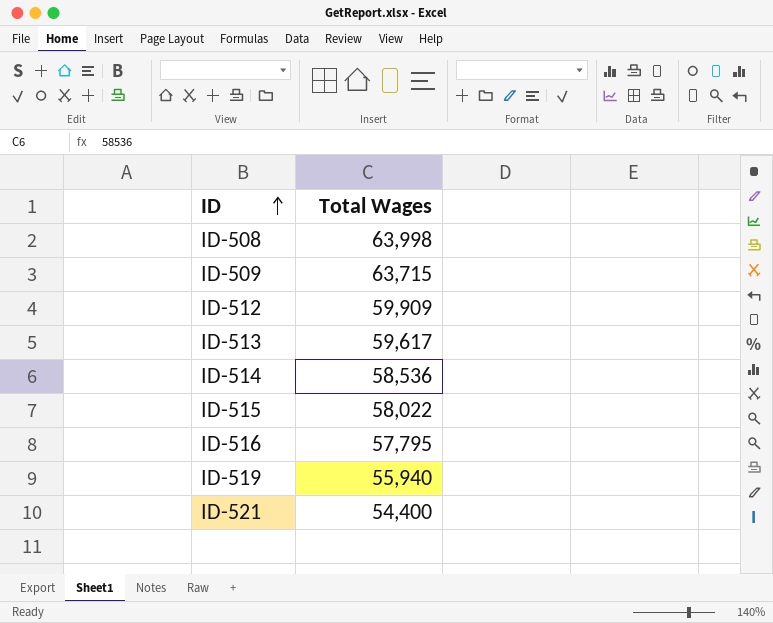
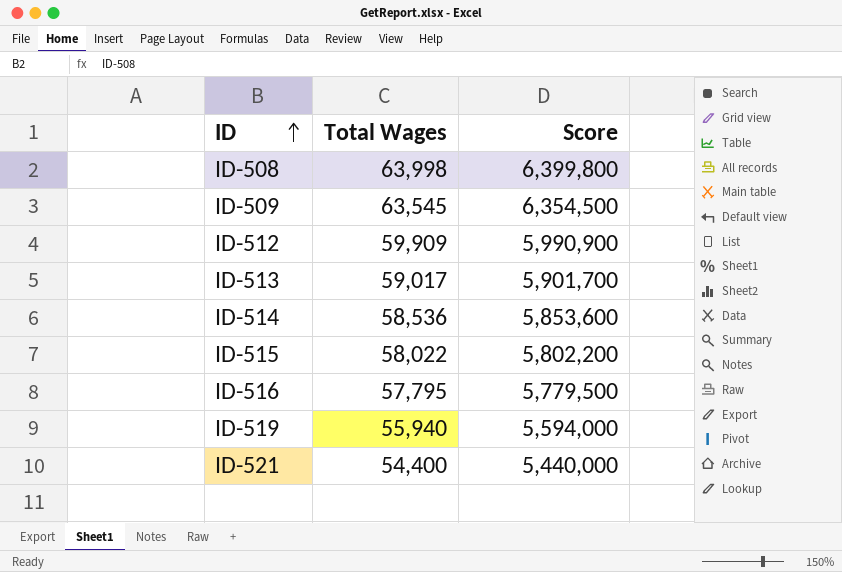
column Score | formula: none -> [Total Wages] * 100
ID-509 | Total Wages: 63,715 -> 63,545
ID-513 | Total Wages: 59,617 -> 59,017

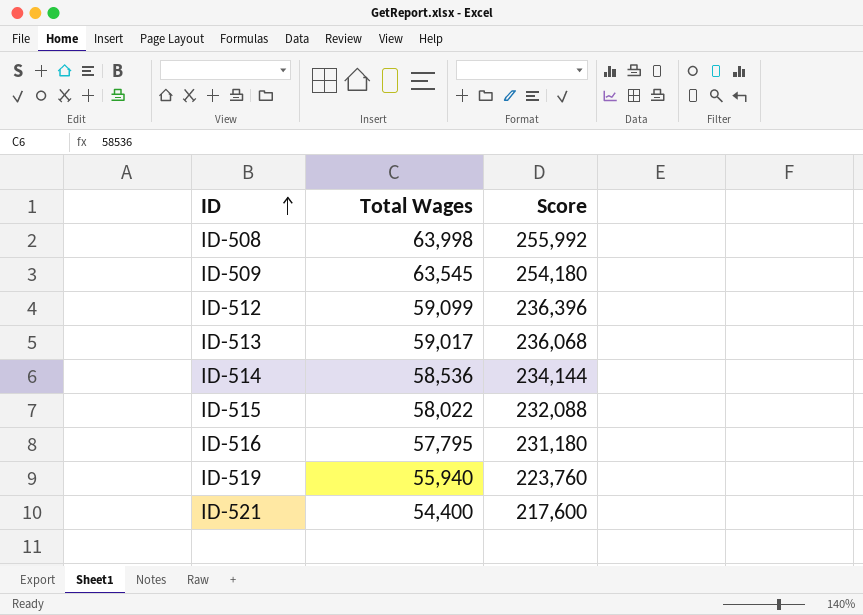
column Score | formula: [Total Wages] * 100 -> [Total Wages] * 4
ID-512 | Total Wages: 59,909 -> 59,099

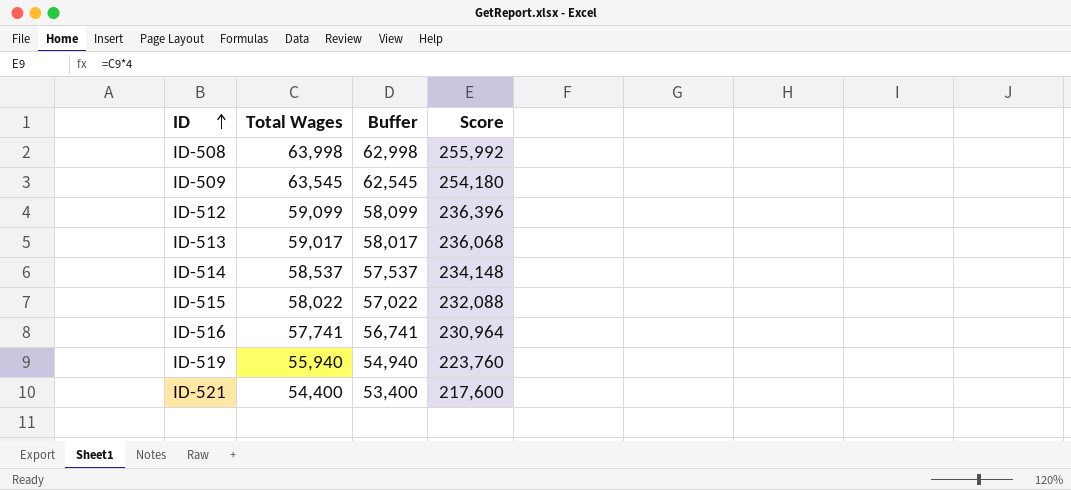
column Buffer | formula: none -> [Total Wages] - 1000
ID-514 | Total Wages: 58,536 -> 58,537
ID-514 | Score: 234,144 -> 234,148
ID-516 | Total Wages: 57,795 -> 57,741
ID-516 | Score: 231,180 -> 230,964

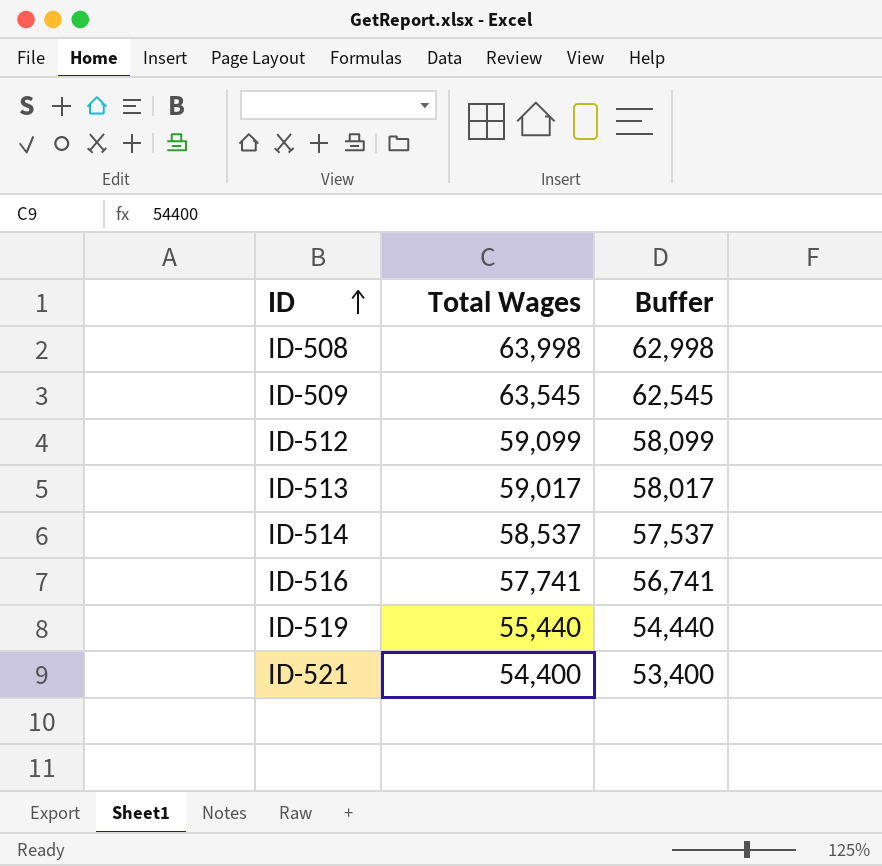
column Score | formula: [Total Wages] * 4 -> none
row ID-515: 58,022 | 57,022 | 232,088 -> none
ID-519 | Total Wages: 55,940 -> 55,440
ID-519 | Buffer: 54,940 -> 54,440

